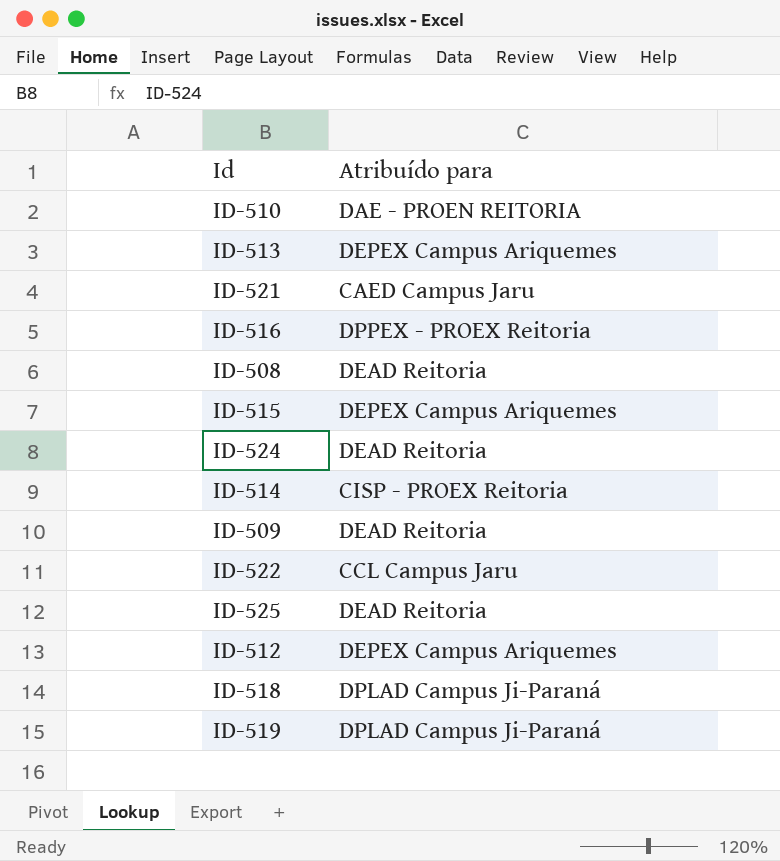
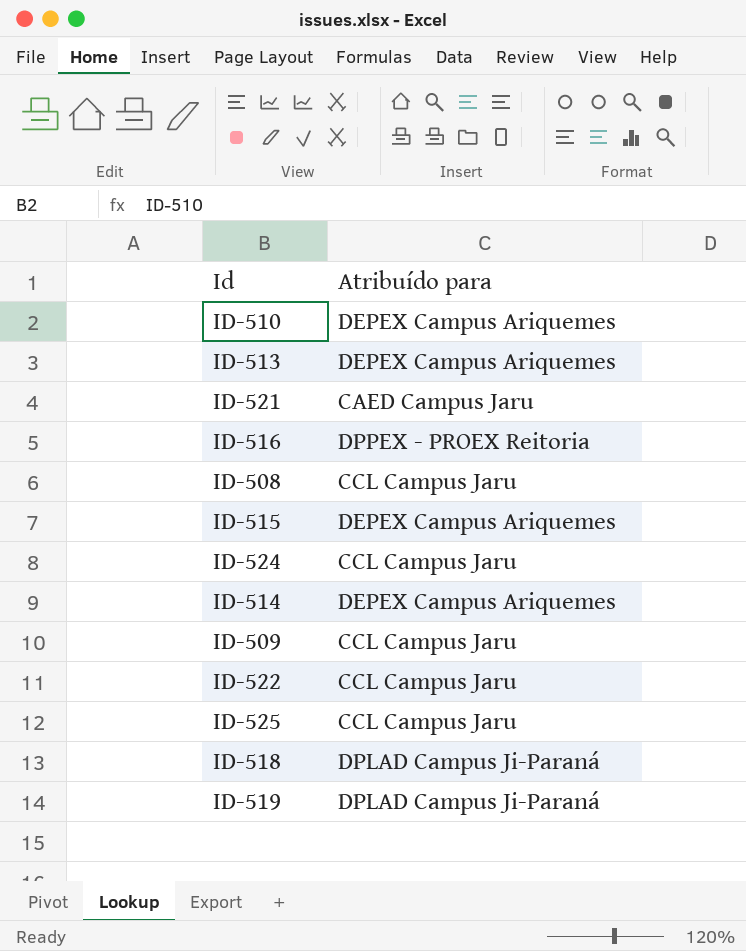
row ID-512: DEPEX Campus Ariquemes -> none
ID-510 | Atribuído para: DAE - PROEN REITORIA -> DEPEX Campus Ariquemes
ID-508 | Atribuído para: DEAD Reitoria -> CCL Campus Jaru
ID-524 | Atribuído para: DEAD Reitoria -> CCL Campus Jaru
ID-514 | Atribuído para: CISP - PROEX Reitoria -> DEPEX Campus Ariquemes
ID-509 | Atribuído para: DEAD Reitoria -> CCL Campus Jaru
ID-525 | Atribuído para: DEAD Reitoria -> CCL Campus Jaru

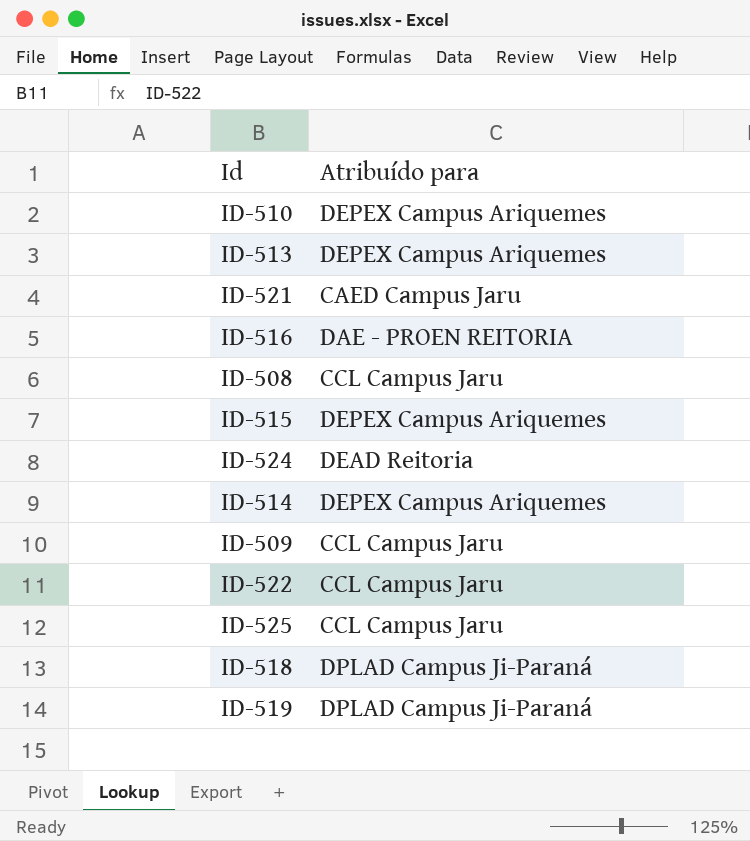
ID-516 | Atribuído para: DPPEX - PROEX Reitoria -> DAE - PROEN REITORIA
ID-524 | Atribuído para: CCL Campus Jaru -> DEAD Reitoria

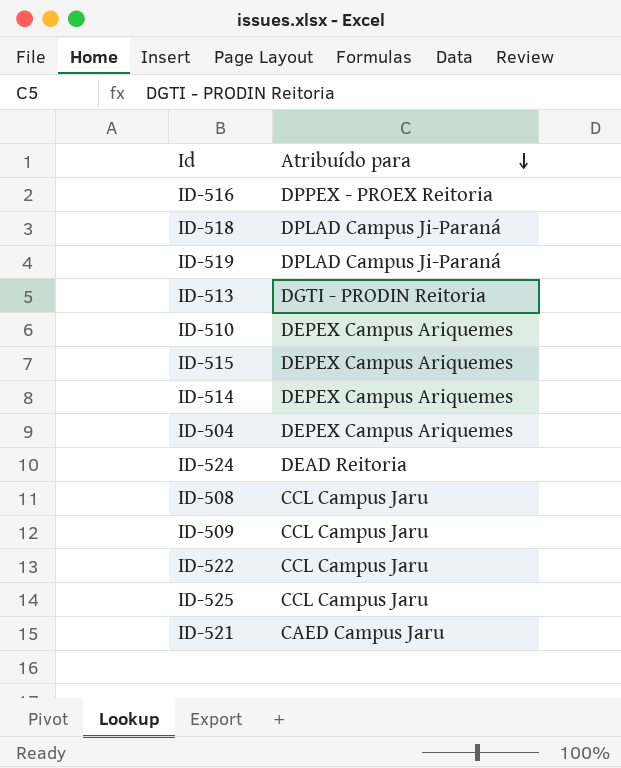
row order: none -> Atribuído para descending
ID-516 | Atribuído para: DAE - PROEN REITORIA -> DPPEX - PROEX Reitoria
ID-513 | Atribuído para: DEPEX Campus Ariquemes -> DGTI - PRODIN Reitoria
row ID-504: none -> DEPEX Campus Ariquemes

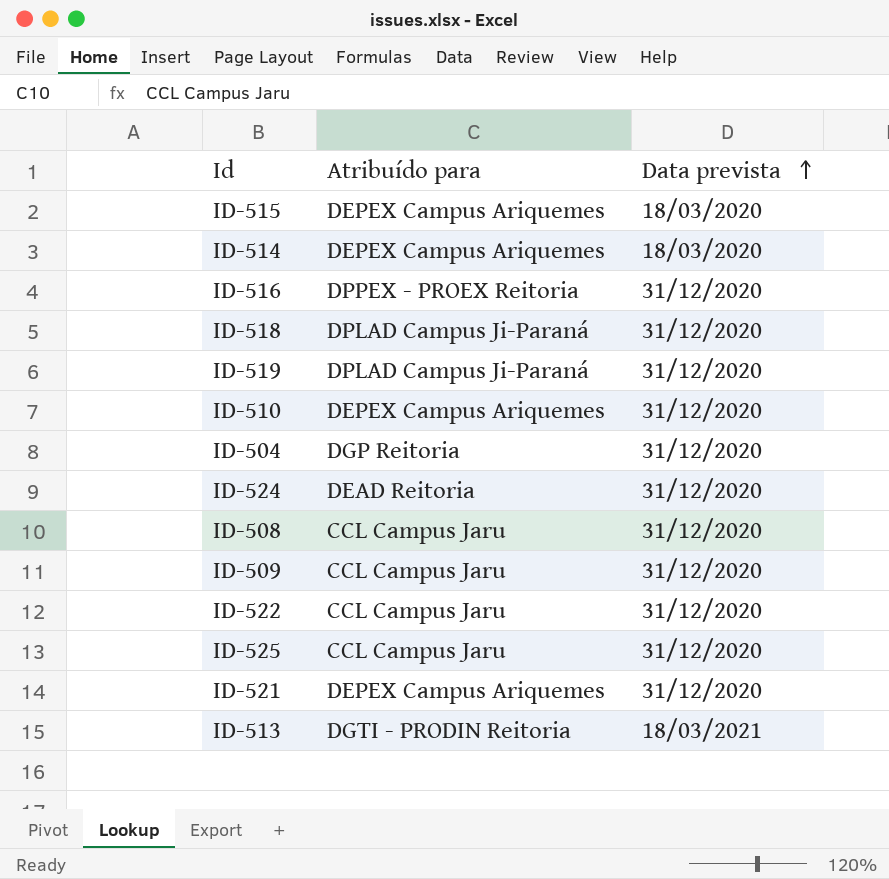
row order: Atribuído para descending -> Data prevista ascending
column Data prevista | position: none -> 3
ID-504 | Atribuído para: DEPEX Campus Ariquemes -> DGP Reitoria
ID-521 | Atribuído para: CAED Campus Jaru -> DEPEX Campus Ariquemes

